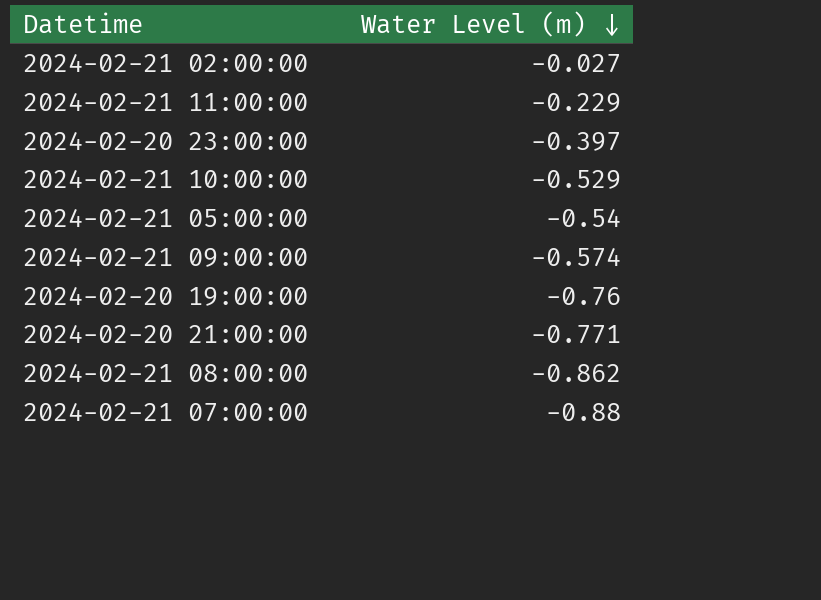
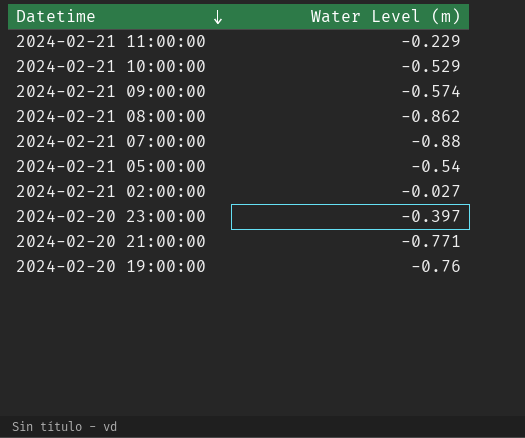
row order: Water Level (m) descending -> Datetime descending

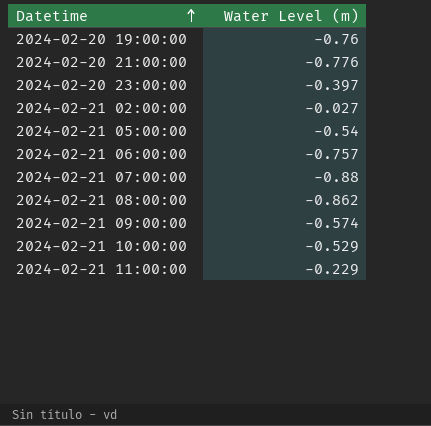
row order: Datetime descending -> Datetime ascending
2024-02-20 21:00:00 | Water Level (m): -0.771 -> -0.776
row 2024-02-21 06:00:00: none -> -0.757

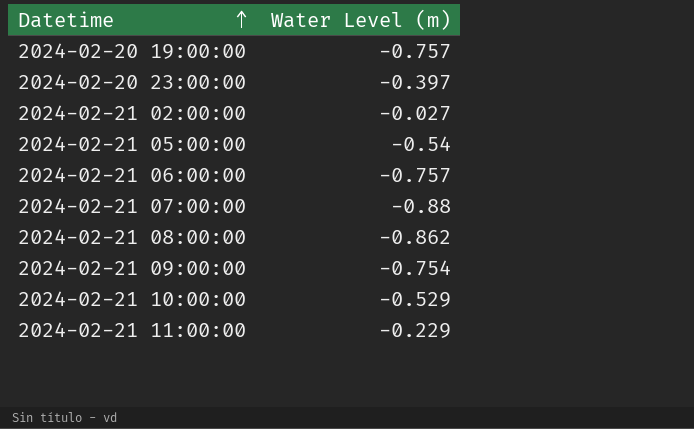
row 2024-02-20 21:00:00: -0.776 -> none
2024-02-20 19:00:00 | Water Level (m): -0.76 -> -0.757
2024-02-21 09:00:00 | Water Level (m): -0.574 -> -0.754

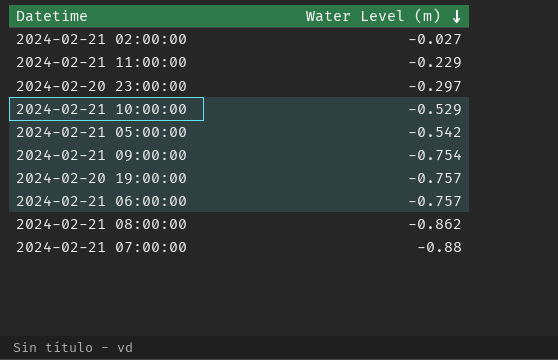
row order: Datetime ascending -> Water Level (m) descending
2024-02-20 23:00:00 | Water Level (m): -0.397 -> -0.297
2024-02-21 05:00:00 | Water Level (m): -0.54 -> -0.542

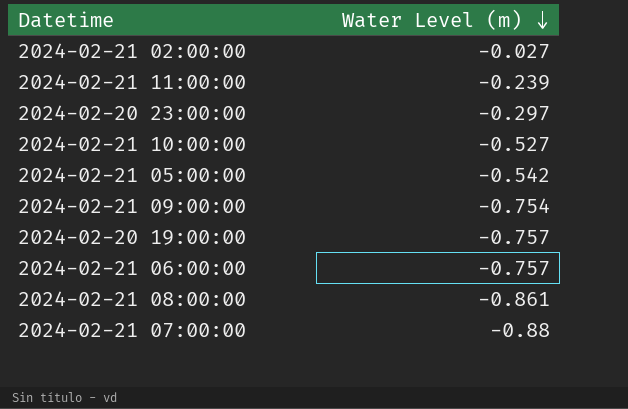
2024-02-21 11:00:00 | Water Level (m): -0.229 -> -0.239
2024-02-21 10:00:00 | Water Level (m): -0.529 -> -0.527
2024-02-21 08:00:00 | Water Level (m): -0.862 -> -0.861

